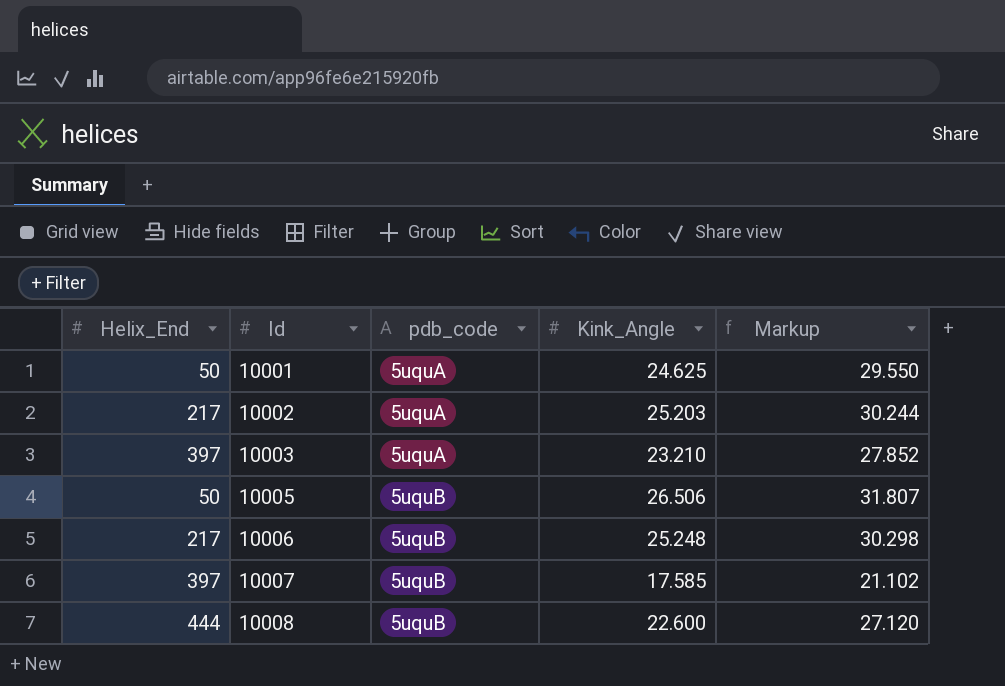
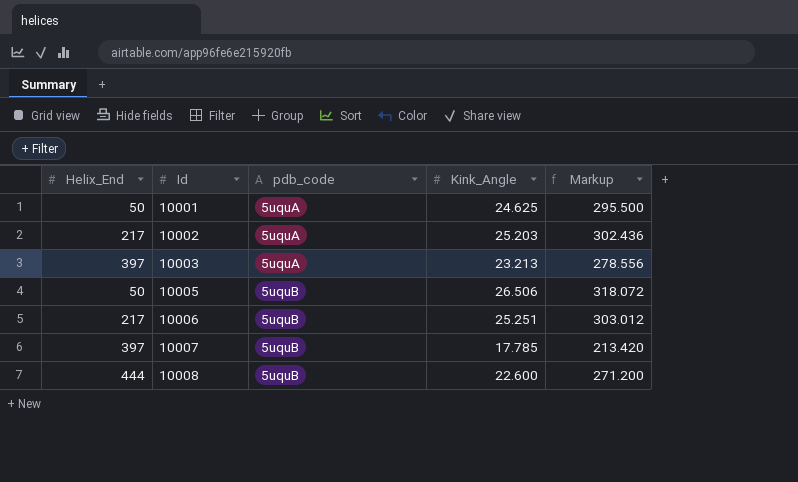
column Markup | formula: [Kink_Angle] * 1.2 -> [Kink_Angle] * 12
10003 | Kink_Angle: 23.210 -> 23.213
10006 | Kink_Angle: 25.248 -> 25.251
10007 | Kink_Angle: 17.585 -> 17.785

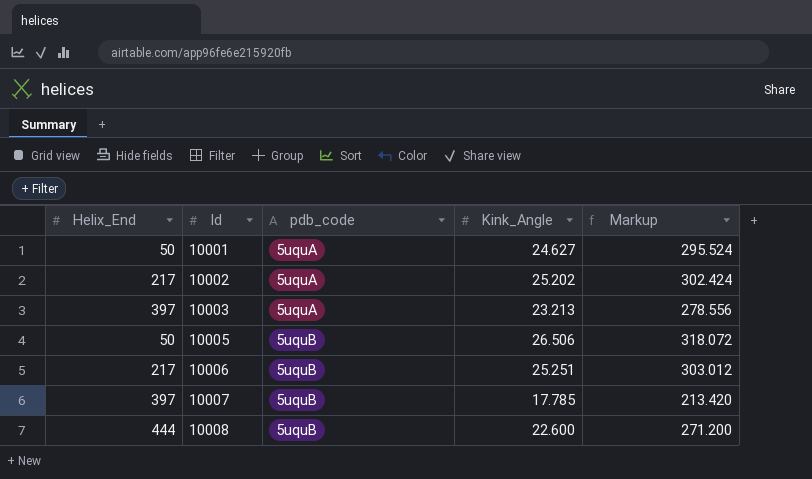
10001 | Kink_Angle: 24.625 -> 24.627
10001 | Markup: 295.500 -> 295.524
10002 | Kink_Angle: 25.203 -> 25.202
10002 | Markup: 302.436 -> 302.424

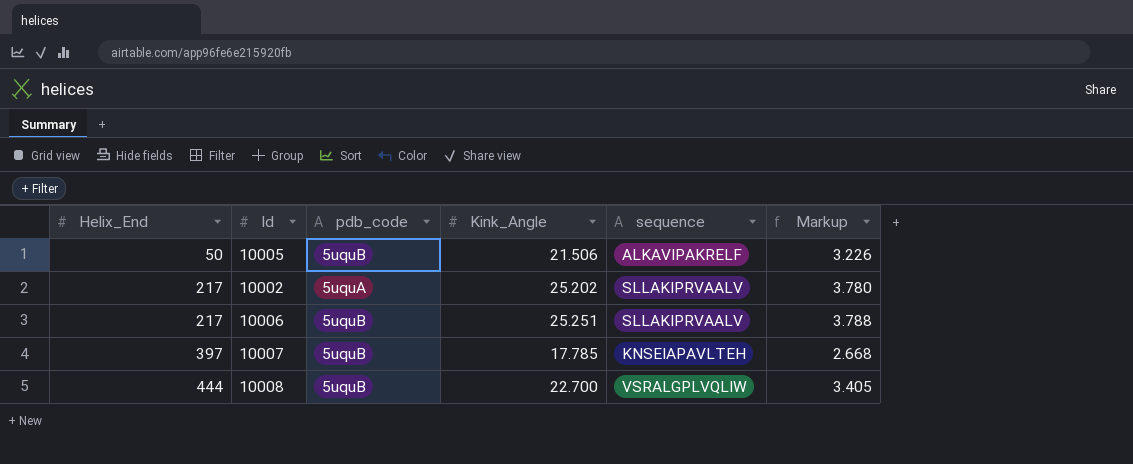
row order: Id ascending -> Helix_End ascending
column sequence | position: none -> 5
column Markup | formula: [Kink_Angle] * 12 -> [Kink_Angle] * 0.15
row 10001: 50 | 5uquA | 24.627 | 295.524 -> none
row 10003: 397 | 5uquA | 23.213 | 278.556 -> none
10005 | Kink_Angle: 26.506 -> 21.506
10008 | Kink_Angle: 22.600 -> 22.700

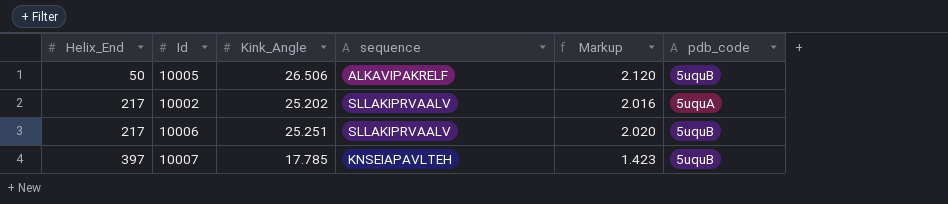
column Markup | formula: [Kink_Angle] * 0.15 -> [Kink_Angle] * 0.08
column pdb_code | position: 3 -> 6
row 10008: 444 | 5uquB | 22.700 | VSRALGPLVQLIW | 3.405 -> none
10005 | Kink_Angle: 21.506 -> 26.506

